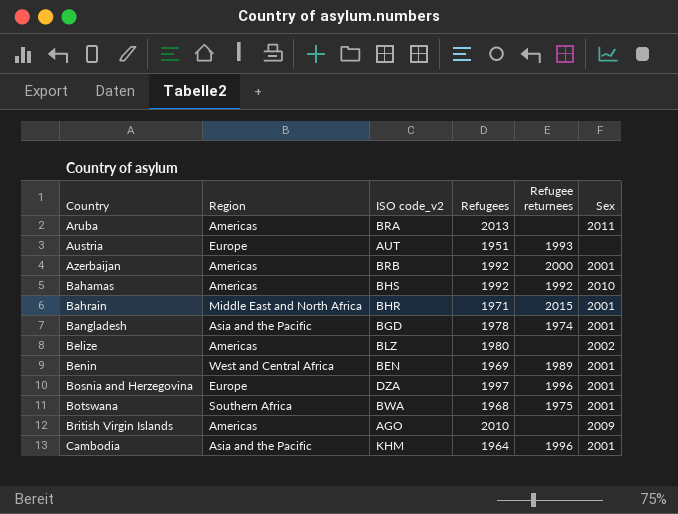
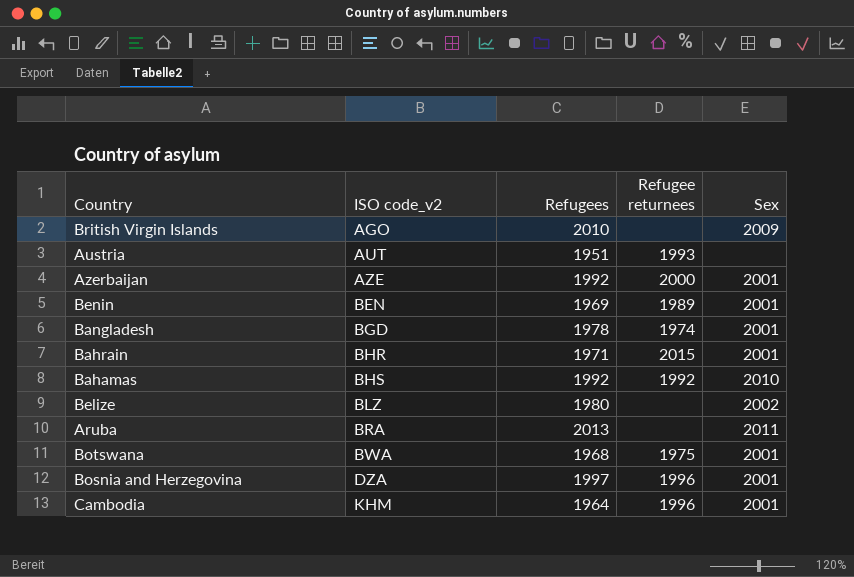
row order: Country ascending -> ISO code_v2 ascending
column Region | position: 2 -> none
Azerbaijan | ISO code_v2: BRB -> AZE

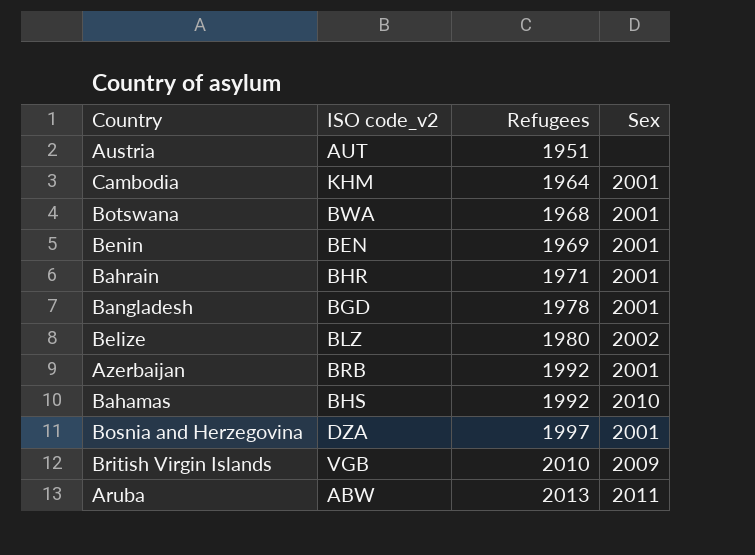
row order: ISO code_v2 ascending -> Refugees ascending
column Refugee returnees | position: 4 -> none
Azerbaijan | ISO code_v2: AZE -> BRB
British Virgin Islands | ISO code_v2: AGO -> VGB
Aruba | ISO code_v2: BRA -> ABW

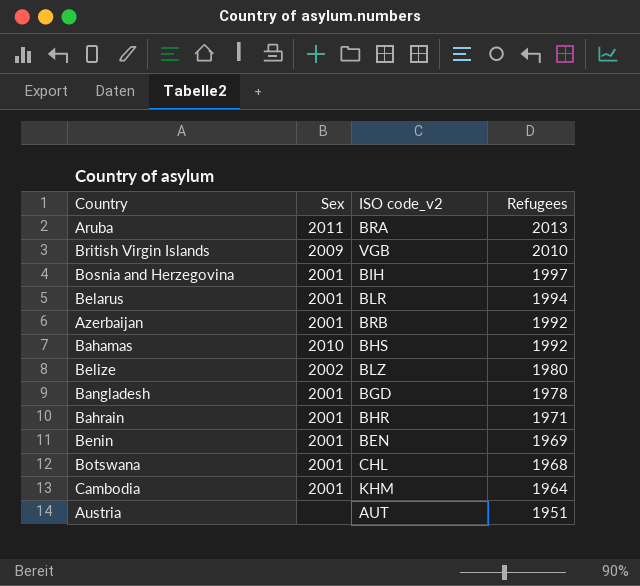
row order: Refugees ascending -> Refugees descending
column Sex | position: 4 -> 2
Aruba | ISO code_v2: ABW -> BRA
Bosnia and Herzegovina | ISO code_v2: DZA -> BIH
row Belarus: none -> 2001 | BLR | 1994
Botswana | ISO code_v2: BWA -> CHL

